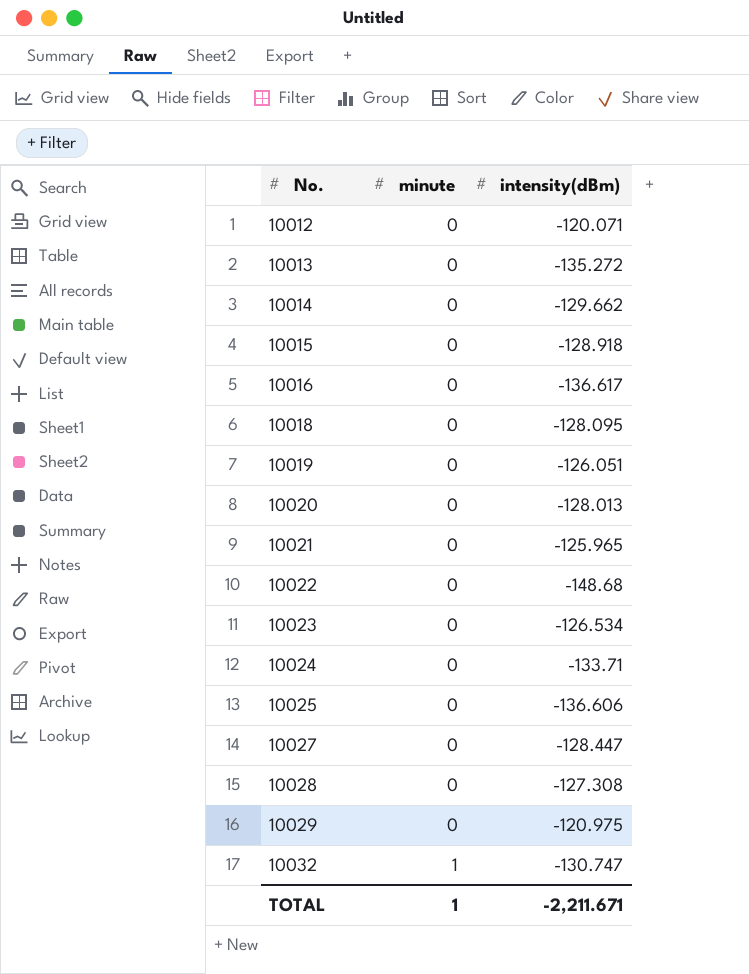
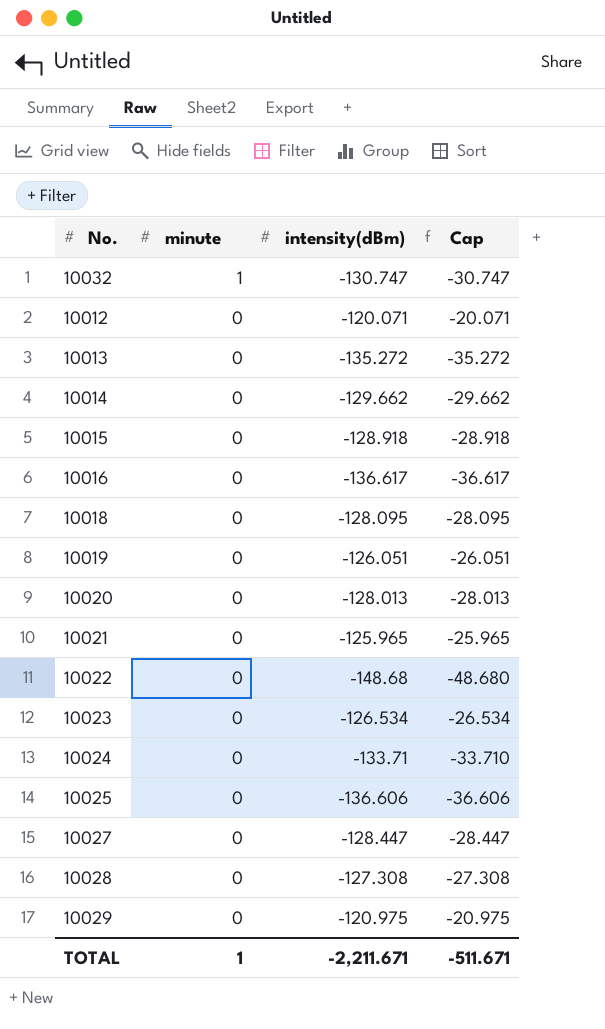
row order: No. ascending -> minute descending
column Cap | formula: none -> [intensity(dBm)] + 100

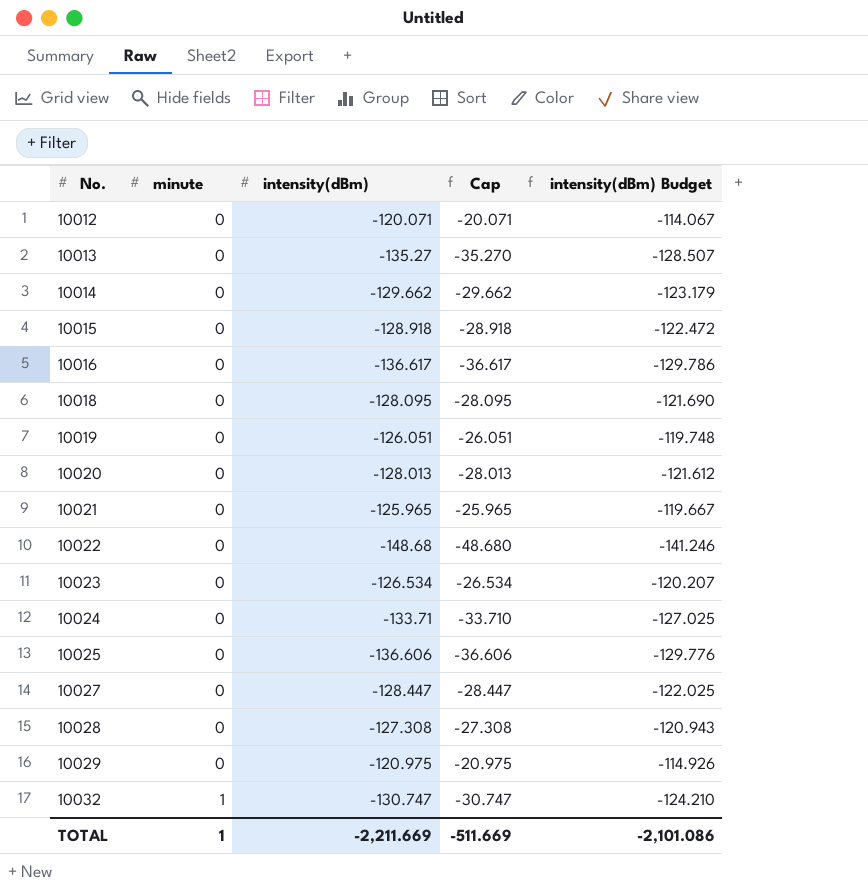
row order: minute descending -> No. ascending
column intensity(dBm) Budget | formula: none -> [intensity(dBm)] * 0.95
10013 | intensity(dBm): -135.272 -> -135.27
10013 | Cap: -35.272 -> -35.270
TOTAL | intensity(dBm): -2,211.671 -> -2,211.669
TOTAL | Cap: -511.671 -> -511.669

